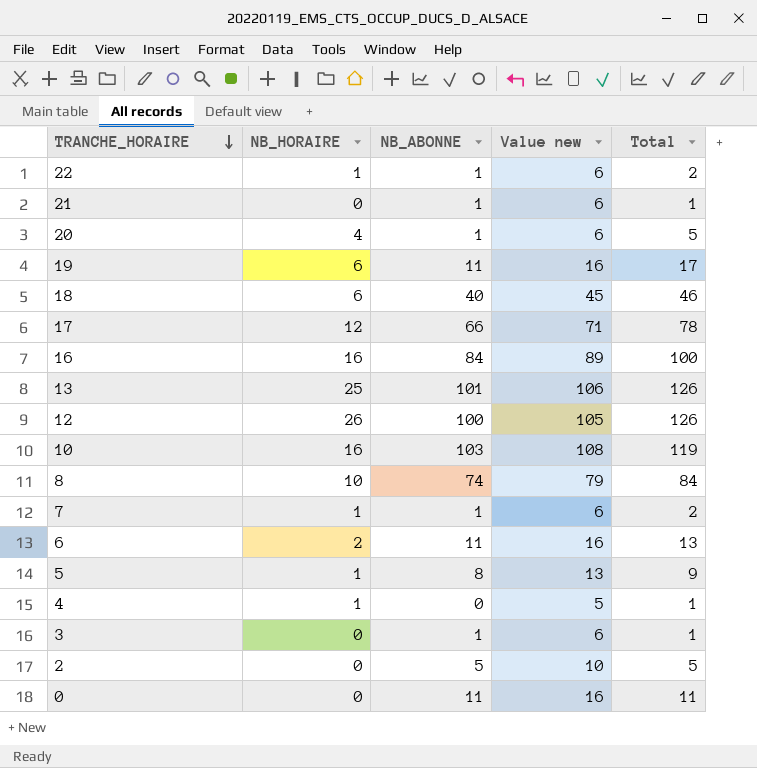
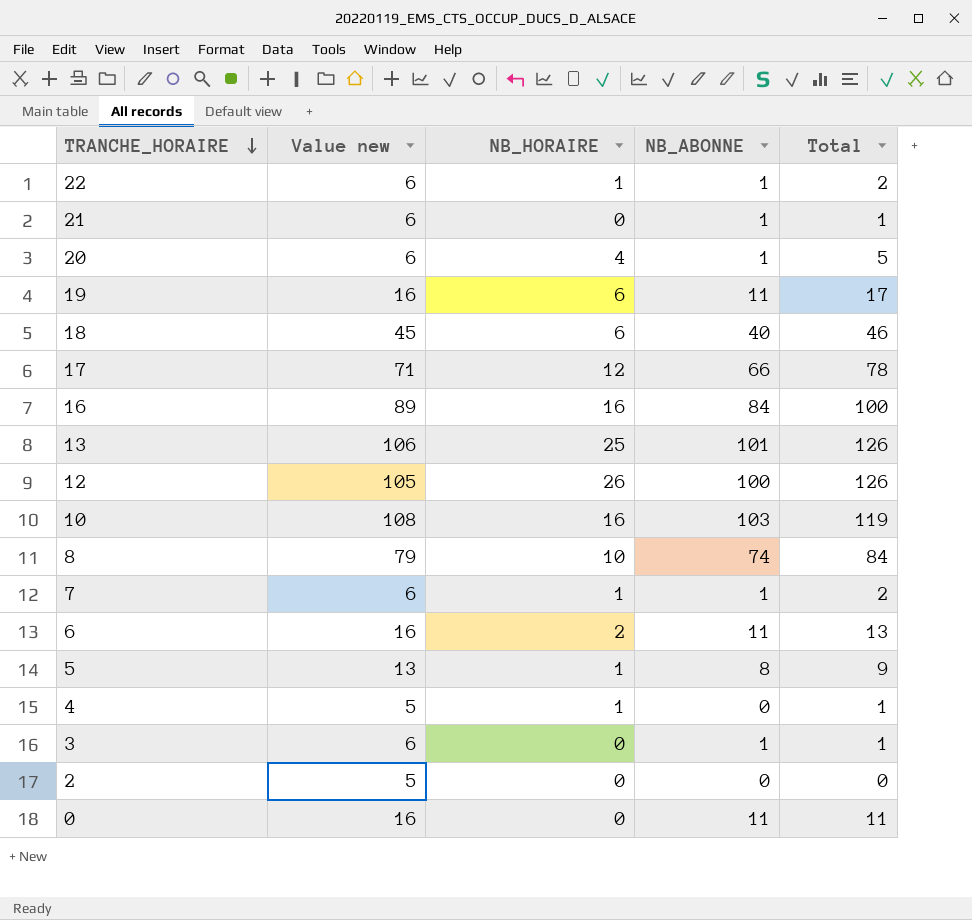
column Value new | position: 4 -> 2
2 | Value new: 10 -> 5
2 | NB_ABONNE: 5 -> 0
2 | Total: 5 -> 0

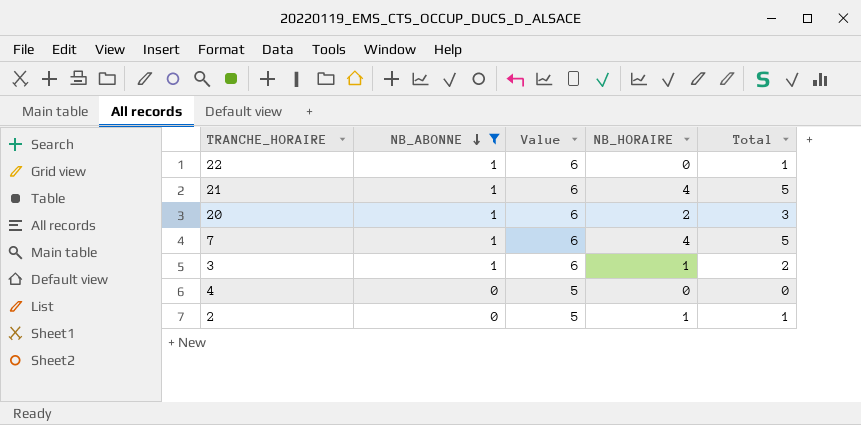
filter: none -> NB_ABONNE <= 1
row order: TRANCHE_HORAIRE descending -> NB_ABONNE descending
column NB_ABONNE | position: 4 -> 2
column name: Value new -> Value
22 | NB_HORAIRE: 1 -> 0
22 | Total: 2 -> 1
21 | NB_HORAIRE: 0 -> 4
21 | Total: 1 -> 5
20 | NB_HORAIRE: 4 -> 2
20 | Total: 5 -> 3
7 | NB_HORAIRE: 1 -> 4
7 | Total: 2 -> 5
3 | NB_HORAIRE: 0 -> 1
3 | Total: 1 -> 2
4 | NB_HORAIRE: 1 -> 0
4 | Total: 1 -> 0
2 | NB_HORAIRE: 0 -> 1
2 | Total: 0 -> 1

